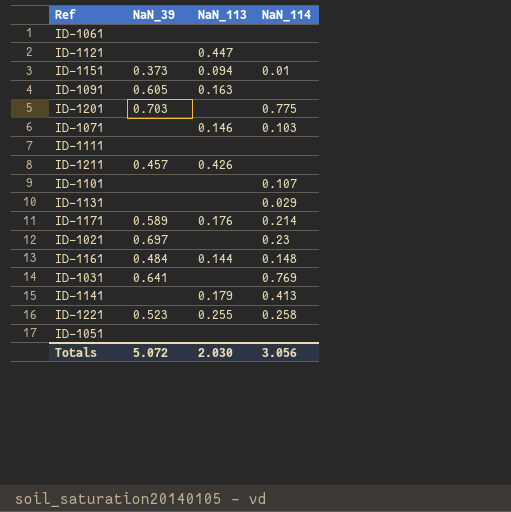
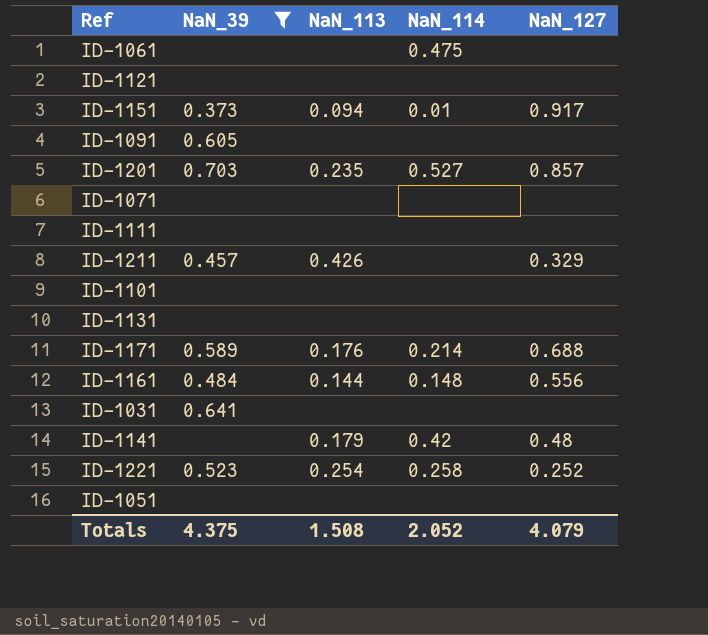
filter: none -> NaN_39 != 0.697
column NaN_127 | position: none -> 5
ID-1061 | NaN_114: none -> 0.475
ID-1121 | NaN_113: 0.447 -> none
ID-1091 | NaN_113: 0.163 -> none
ID-1201 | NaN_113: none -> 0.235
ID-1201 | NaN_114: 0.775 -> 0.527
ID-1071 | NaN_113: 0.146 -> none
ID-1071 | NaN_114: 0.103 -> none
ID-1101 | NaN_114: 0.107 -> none
ID-1131 | NaN_114: 0.029 -> none
ID-1031 | NaN_114: 0.769 -> none
ID-1141 | NaN_114: 0.413 -> 0.42
ID-1221 | NaN_113: 0.255 -> 0.254
Totals | NaN_39: 5.072 -> 4.375
Totals | NaN_113: 2.030 -> 1.508
Totals | NaN_114: 3.056 -> 2.052

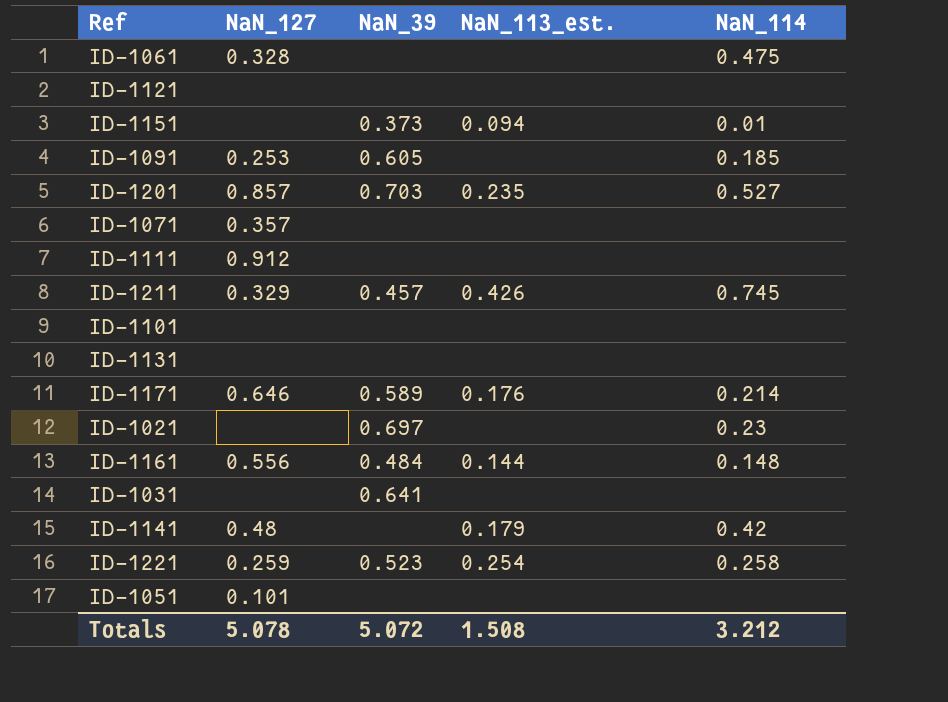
filter: NaN_39 != 0.697 -> none
column NaN_127 | position: 5 -> 2
column name: NaN_113 -> NaN_113_est.
ID-1061 | NaN_127: none -> 0.328
ID-1151 | NaN_127: 0.917 -> none
ID-1091 | NaN_127: none -> 0.253
ID-1091 | NaN_114: none -> 0.185
ID-1071 | NaN_127: none -> 0.357
ID-1111 | NaN_127: none -> 0.912
ID-1211 | NaN_114: none -> 0.745
ID-1171 | NaN_127: 0.688 -> 0.646
ID-1221 | NaN_127: 0.252 -> 0.259
ID-1051 | NaN_127: none -> 0.101
Totals | NaN_127: 4.079 -> 5.078
Totals | NaN_39: 4.375 -> 5.072
Totals | NaN_114: 2.052 -> 3.212

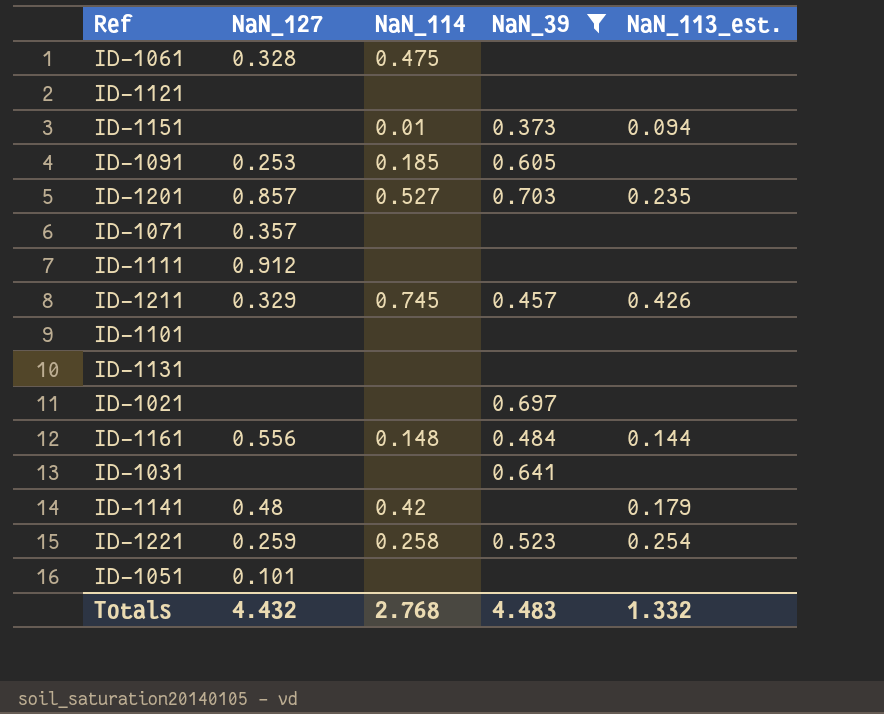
filter: none -> NaN_39 != 0.589
column NaN_114 | position: 5 -> 3
ID-1021 | NaN_114: 0.23 -> none
Totals | NaN_127: 5.078 -> 4.432
Totals | NaN_114: 3.212 -> 2.768
Totals | NaN_39: 5.072 -> 4.483
Totals | NaN_113_est.: 1.508 -> 1.332

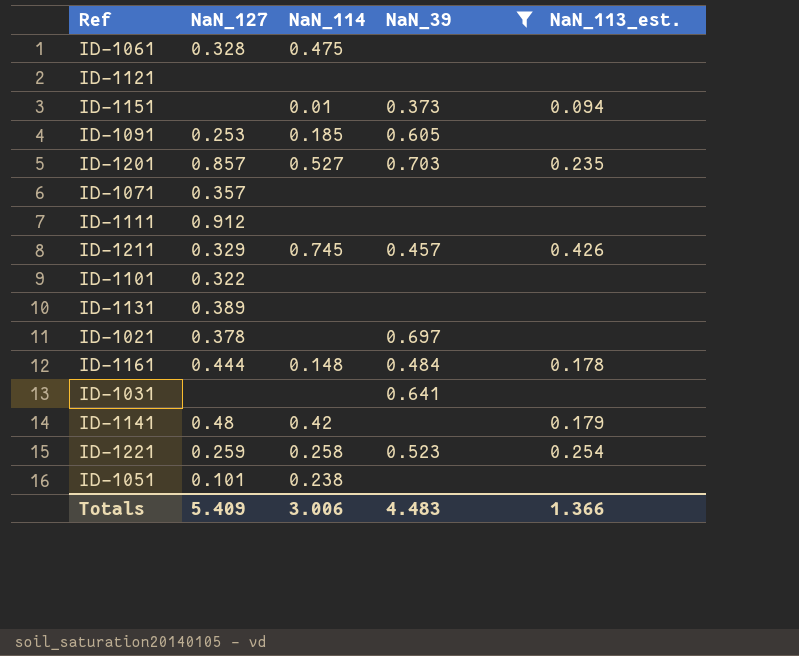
ID-1101 | NaN_127: none -> 0.322
ID-1131 | NaN_127: none -> 0.389
ID-1021 | NaN_127: none -> 0.378
ID-1161 | NaN_127: 0.556 -> 0.444
ID-1161 | NaN_113_est.: 0.144 -> 0.178
ID-1051 | NaN_114: none -> 0.238
Totals | NaN_127: 4.432 -> 5.409
Totals | NaN_114: 2.768 -> 3.006
Totals | NaN_113_est.: 1.332 -> 1.366

